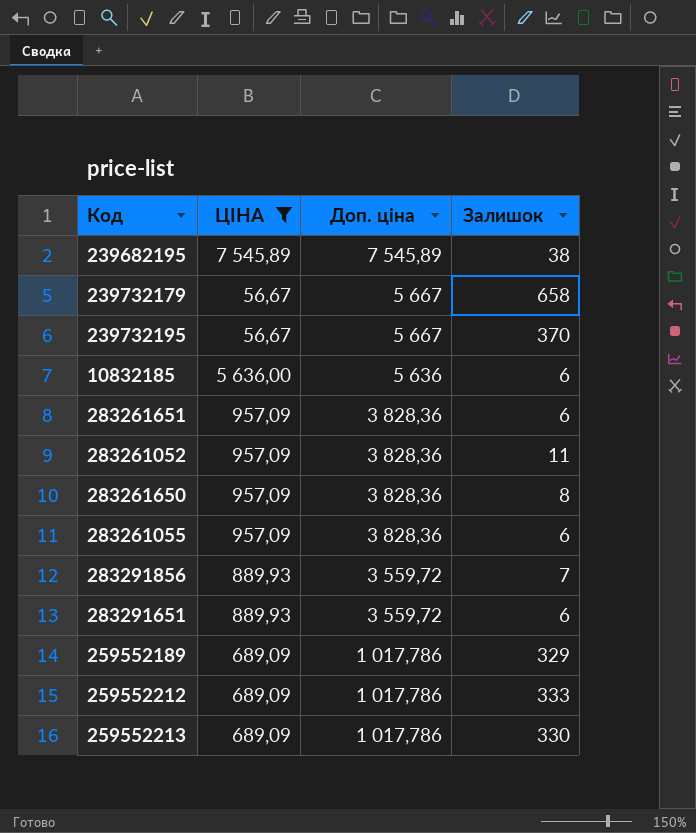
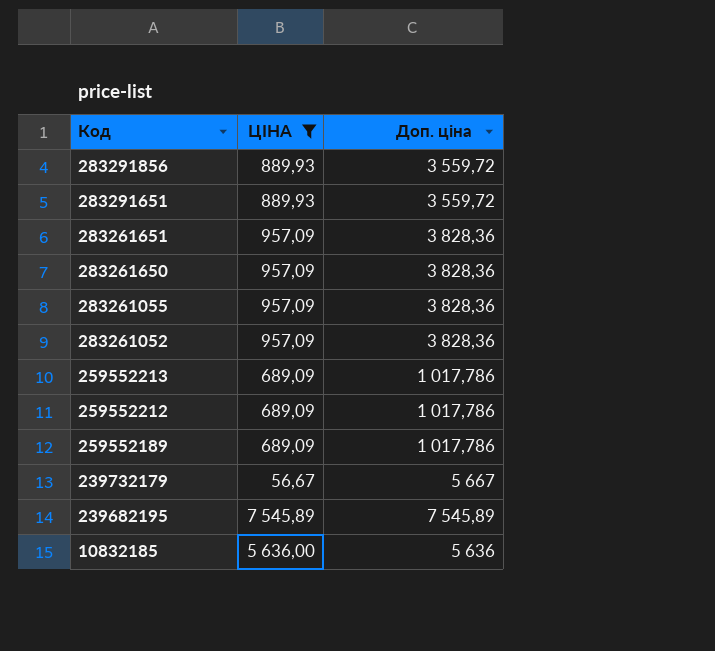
row order: Доп. ціна descending -> Код descending
column Залишок | position: 4 -> none
row 239732195: 56,67 | 5 667 | 370 -> none

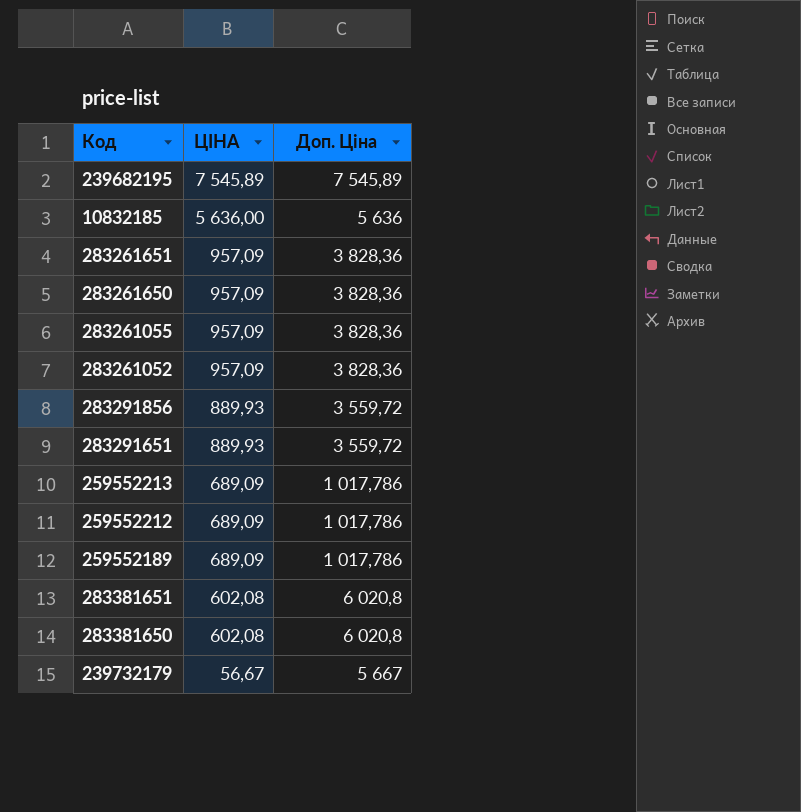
filter: ЦІНА != 602,08 -> none
row order: Код descending -> ЦІНА descending
column name: Доп. ціна -> Доп. Ціна

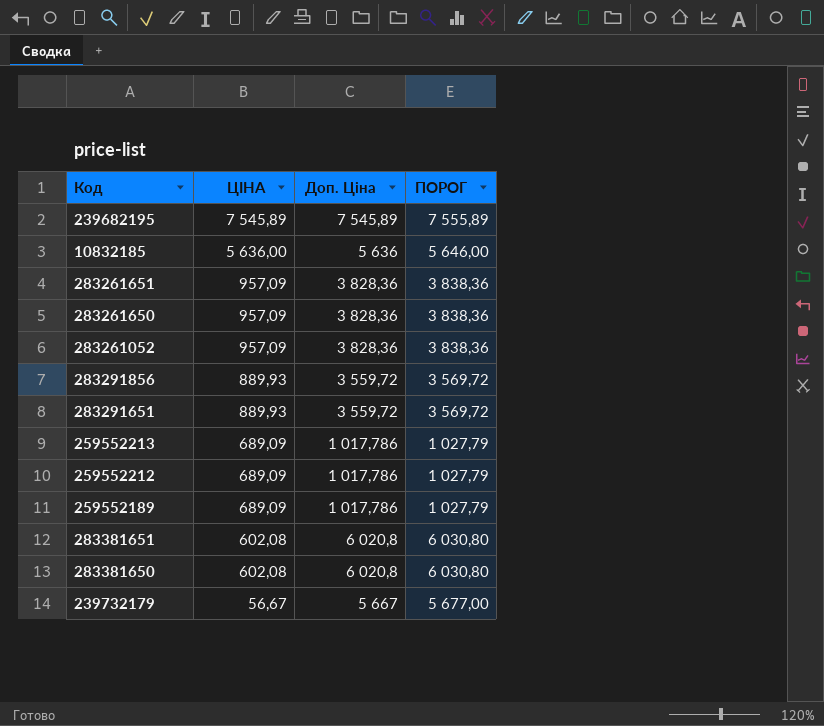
column ПОРОГ | formula: none -> [Доп. Ціна] + 10
row 283261055: 957,09 | 3 828,36 -> none

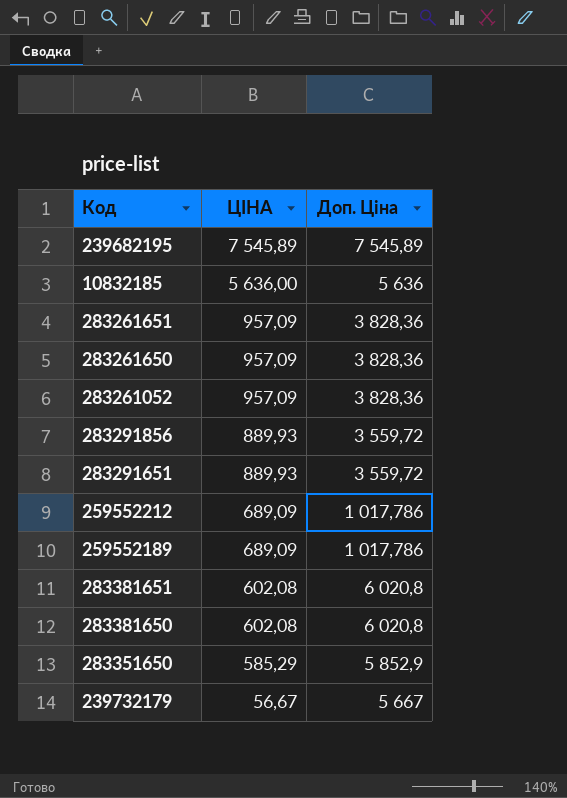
column ПОРОГ | formula: [Доп. Ціна] + 10 -> none
row 259552213: 689,09 | 1 017,786 | 1 027,79 -> none
row 283351650: none -> 585,29 | 5 852,9

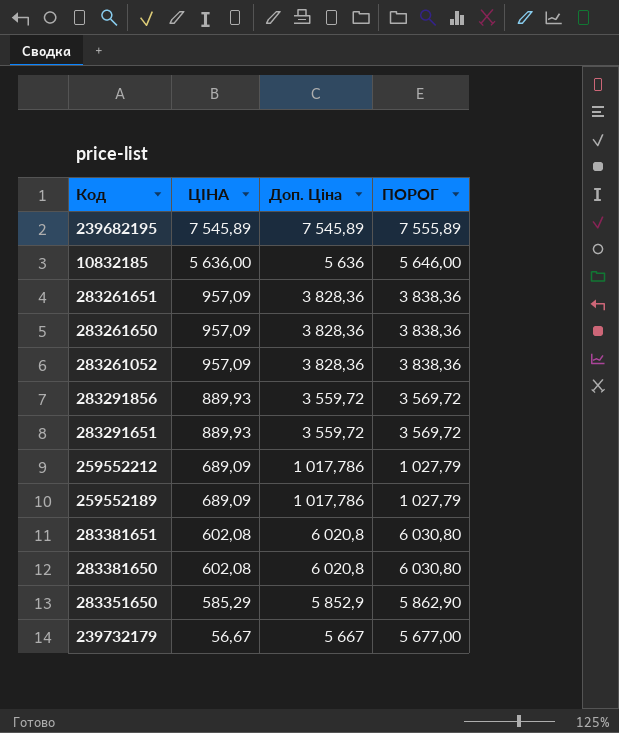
column ПОРОГ | formula: none -> [Доп. Ціна] + 10

